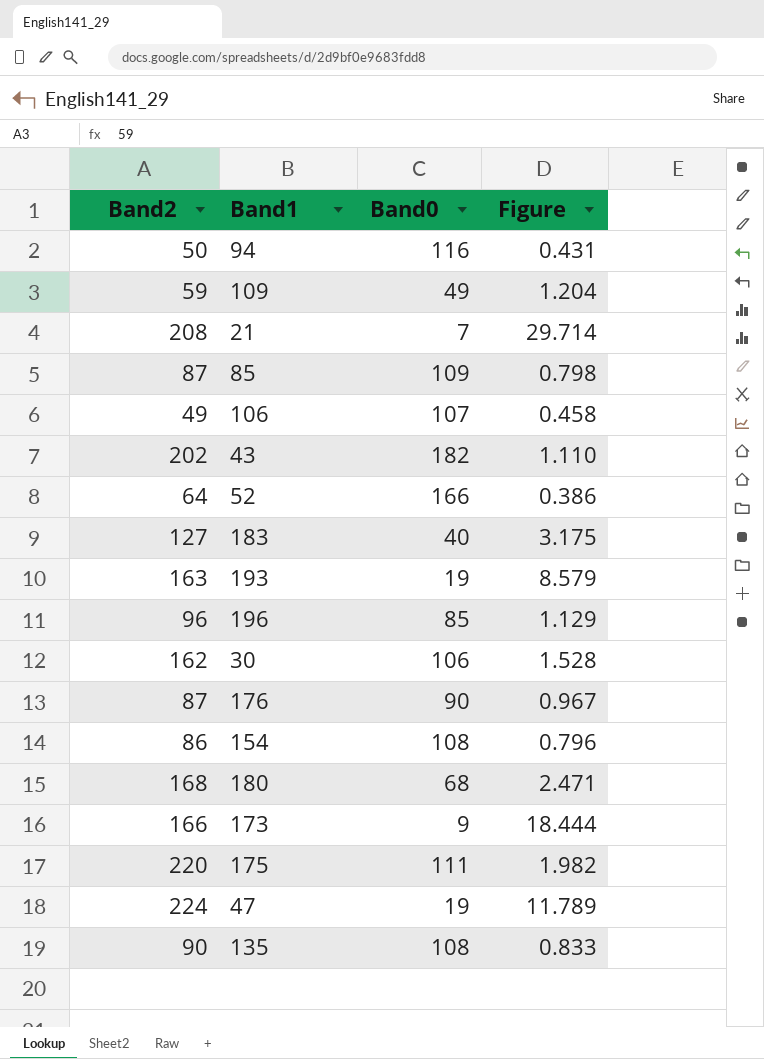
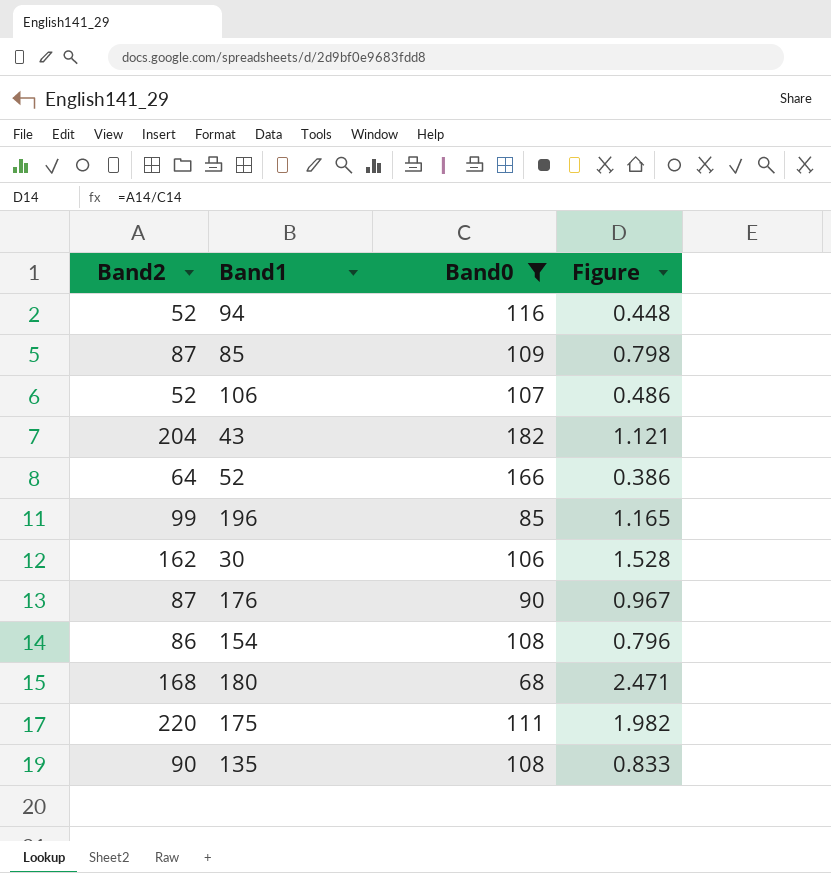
filter: none -> Band0 >= 68
94 | Band2: 50 -> 52
94 | Figure: 0.431 -> 0.448
106 | Band2: 49 -> 52
106 | Figure: 0.458 -> 0.486
43 | Band2: 202 -> 204
43 | Figure: 1.110 -> 1.121
196 | Band2: 96 -> 99
196 | Figure: 1.129 -> 1.165

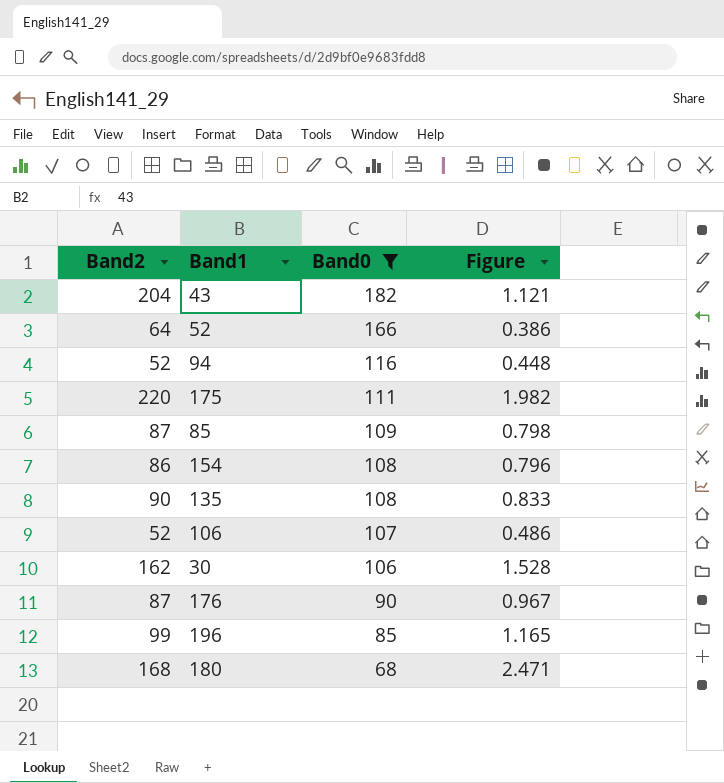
row order: none -> Band0 descending

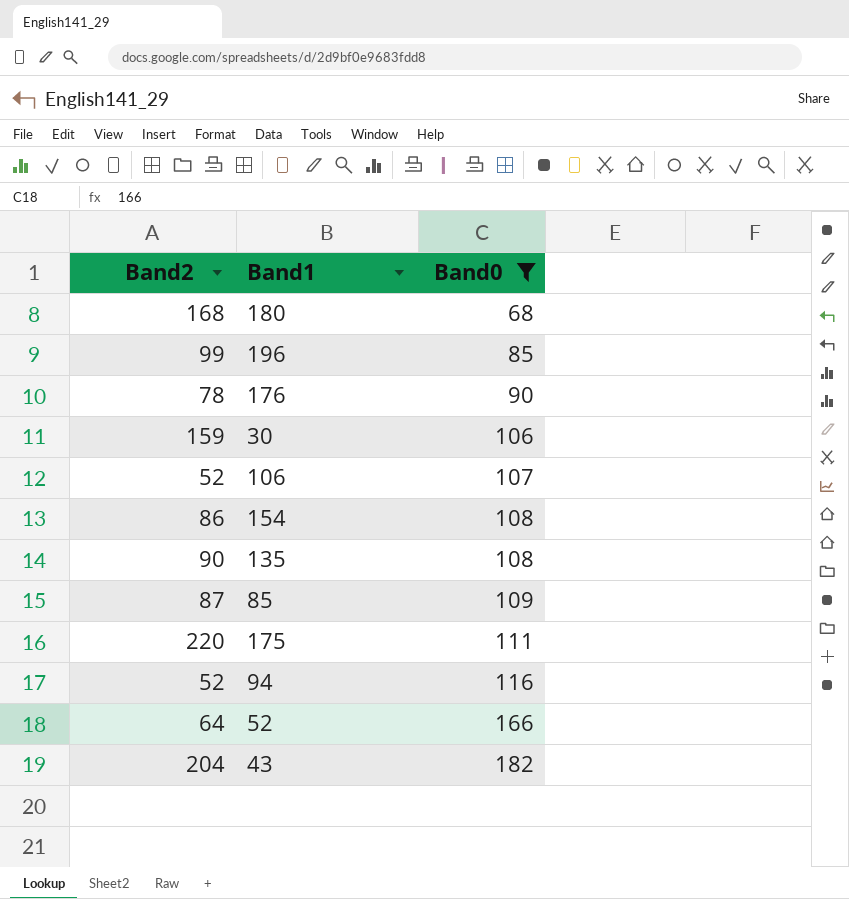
row order: Band0 descending -> Band0 ascending
column Figure | formula: [Band2] / [Band0] -> none
176 | Band2: 87 -> 78
30 | Band2: 162 -> 159

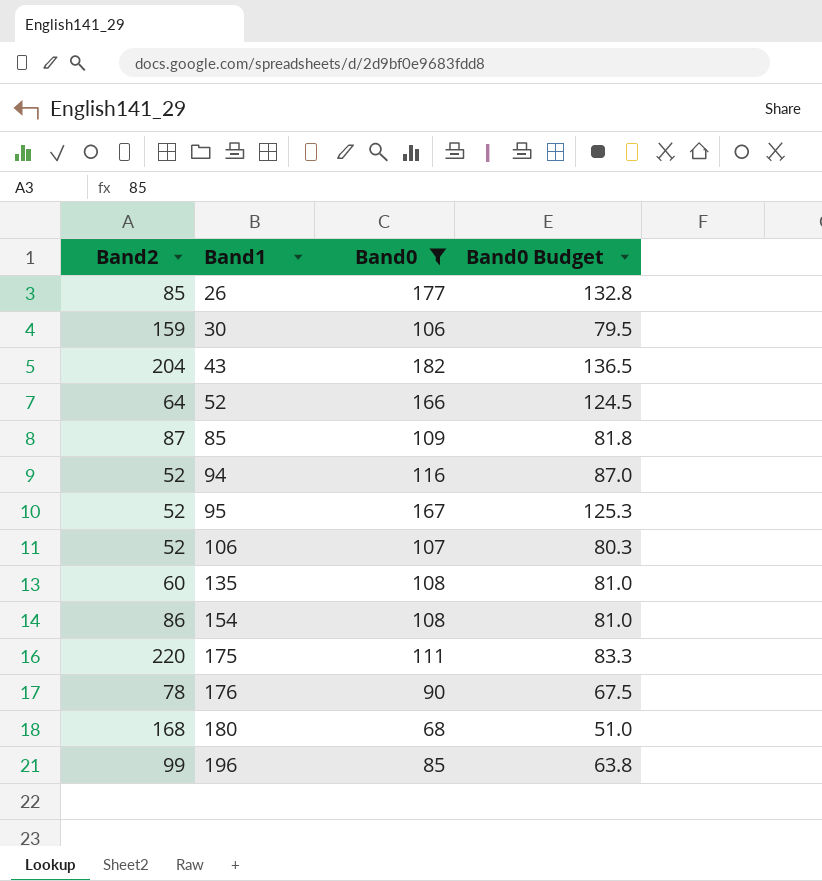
row order: Band0 ascending -> Band1 ascending
column Band0 Budget | formula: none -> [Band0] * 0.75
row 26: none -> 85 | 177 | 132.8
row 95: none -> 52 | 167 | 125.3
135 | Band2: 90 -> 60

